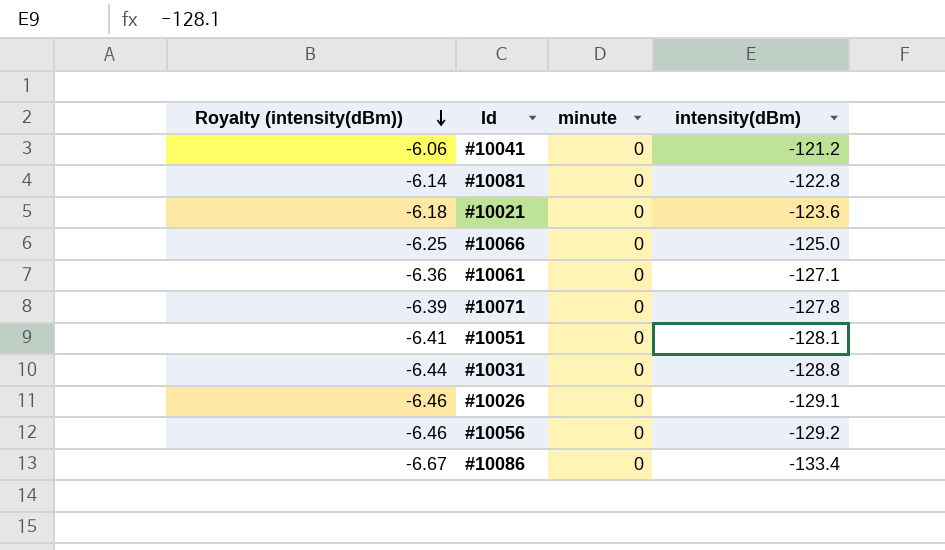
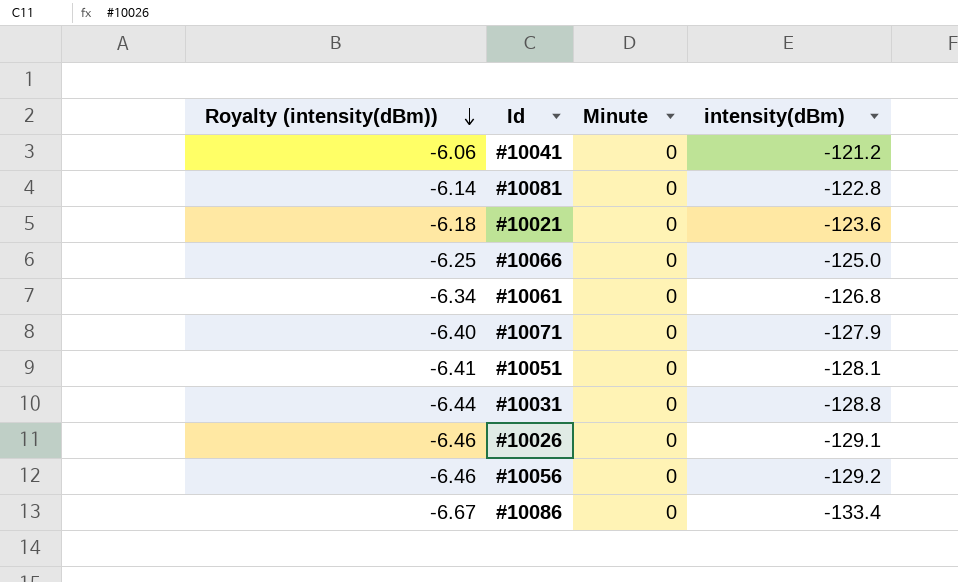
column name: minute -> Minute
#10061 | Royalty (intensity(dBm)): -6.36 -> -6.34
#10061 | intensity(dBm): -127.1 -> -126.8
#10071 | Royalty (intensity(dBm)): -6.39 -> -6.40
#10071 | intensity(dBm): -127.8 -> -127.9

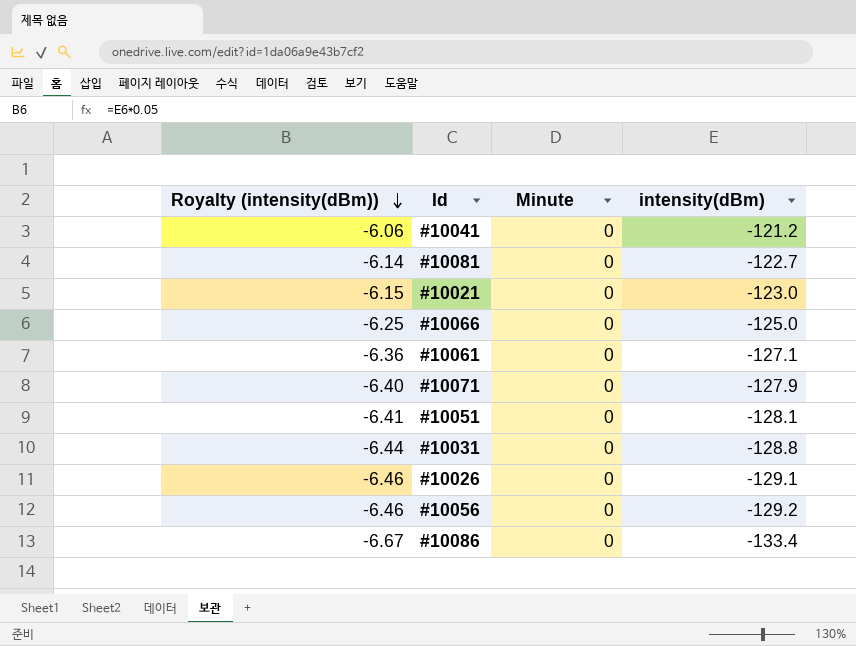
#10081 | intensity(dBm): -122.8 -> -122.7
#10021 | Royalty (intensity(dBm)): -6.18 -> -6.15
#10021 | intensity(dBm): -123.6 -> -123.0
#10061 | Royalty (intensity(dBm)): -6.34 -> -6.36
#10061 | intensity(dBm): -126.8 -> -127.1

